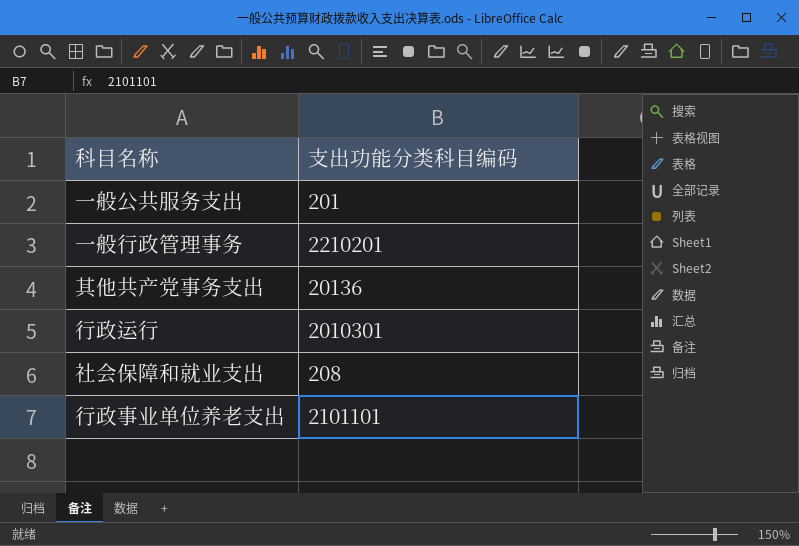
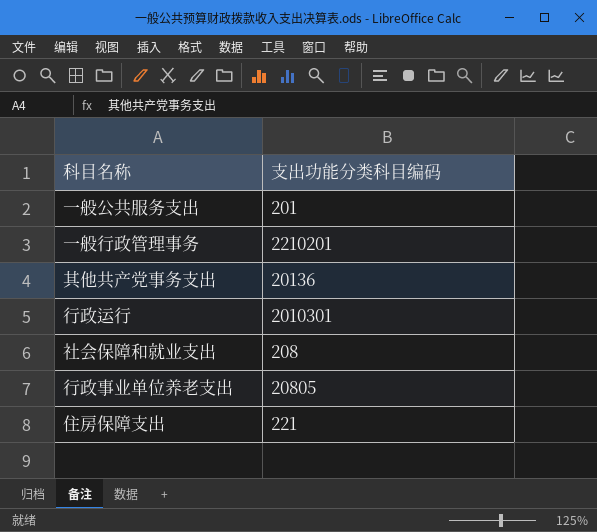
行政事业单位养老支出 | 支出功能分类科目编码: 2101101 -> 20805
row 住房保障支出: none -> 221

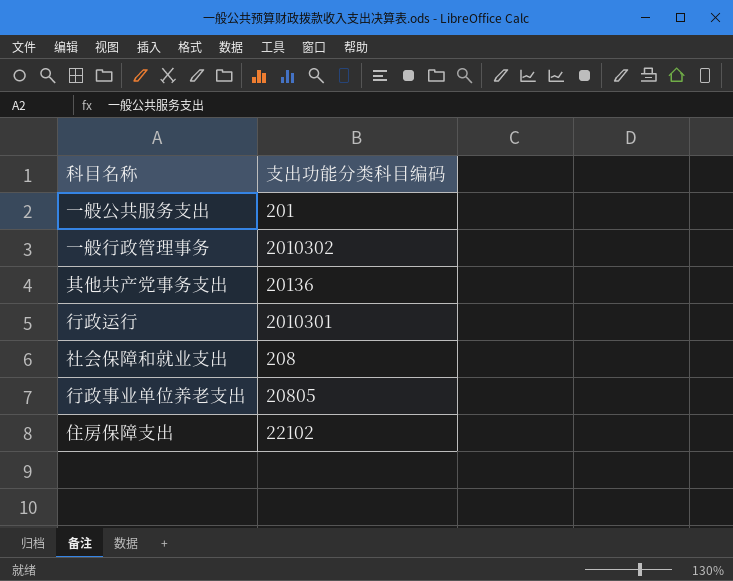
一般行政管理事务 | 支出功能分类科目编码: 2210201 -> 2010302
住房保障支出 | 支出功能分类科目编码: 221 -> 22102

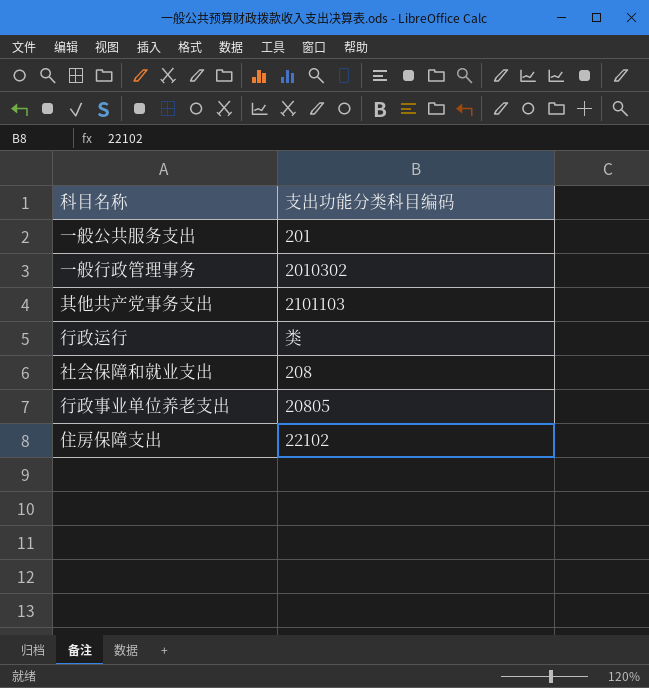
其他共产党事务支出 | 支出功能分类科目编码: 20136 -> 2101103
行政运行 | 支出功能分类科目编码: 2010301 -> 类

